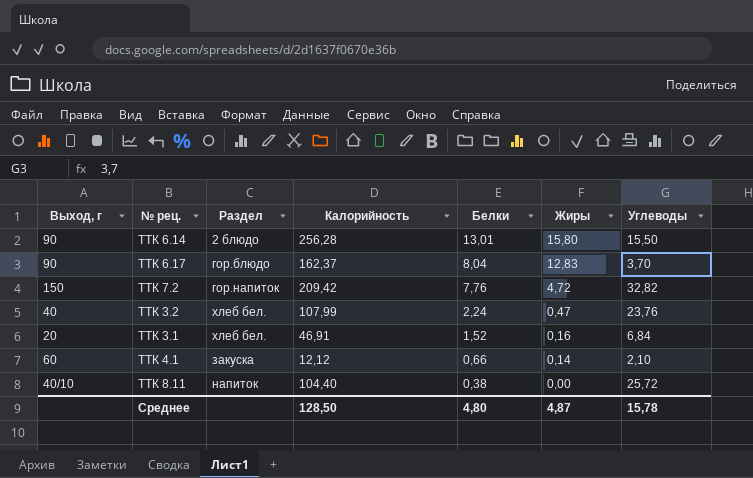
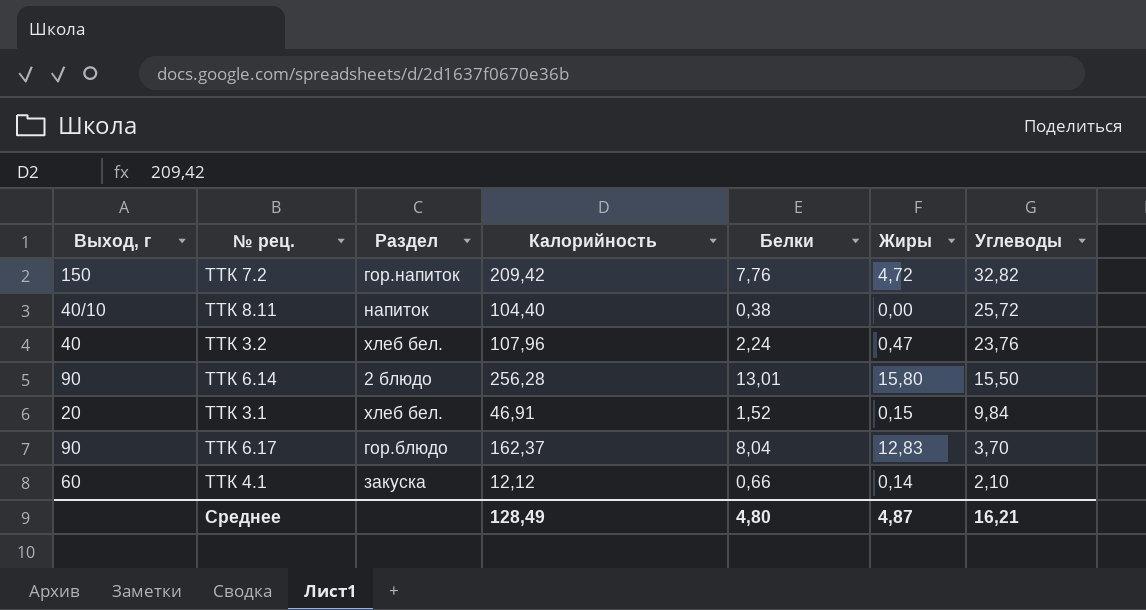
row order: Белки descending -> Углеводы descending
ТТК 3.2 | Калорийность: 107,99 -> 107,96
ТТК 3.1 | Жиры: 0,16 -> 0,15
ТТК 3.1 | Углеводы: 6,84 -> 9,84
Среднее | Калорийность: 128,50 -> 128,49
Среднее | Углеводы: 15,78 -> 16,21

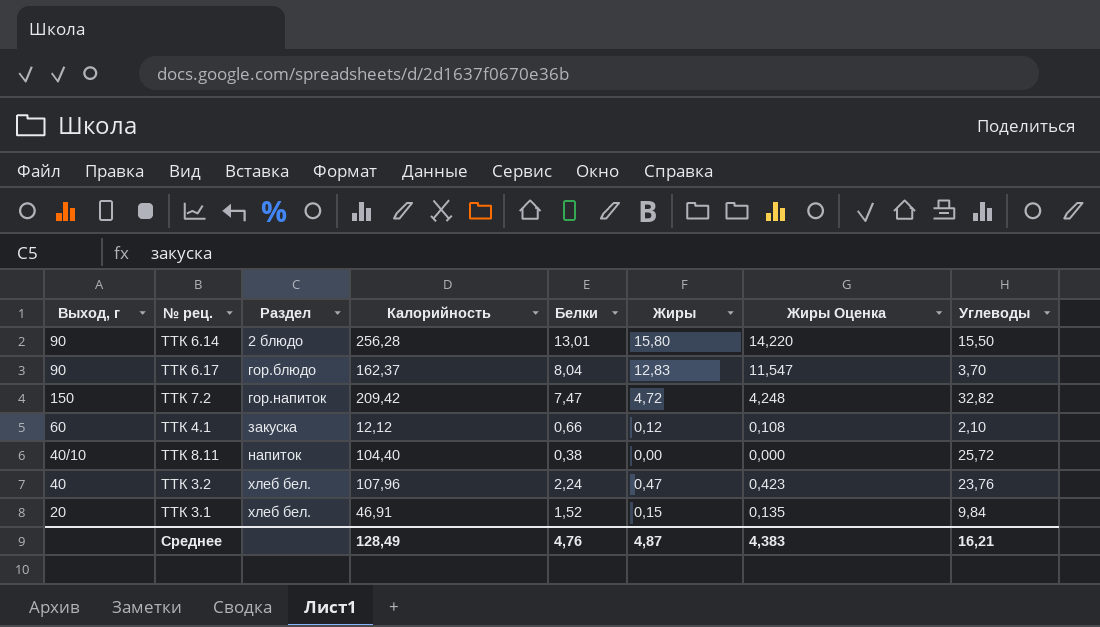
row order: Углеводы descending -> Раздел ascending
column Жиры Оценка | formula: none -> [Жиры] * 0,9
ТТК 7.2 | Белки: 7,76 -> 7,47
ТТК 4.1 | Жиры: 0,14 -> 0,12
Среднее | Белки: 4,80 -> 4,76

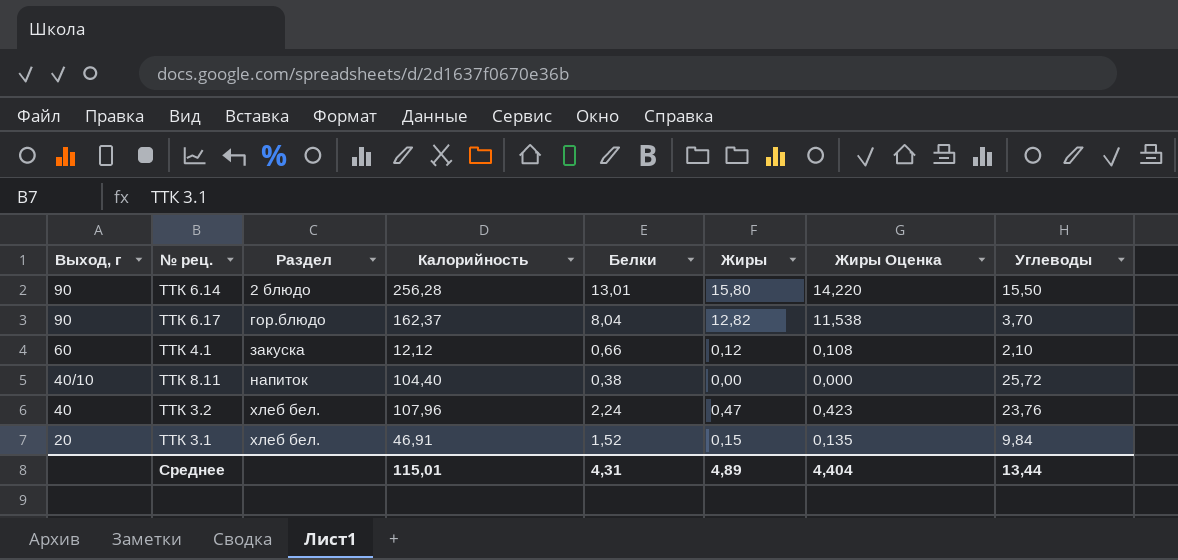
row ТТК 7.2: 150 | гор.напиток | 209,42 | 7,47 | 4,72 | 4,248 | 32,82 -> none
ТТК 6.17 | Жиры: 12,83 -> 12,82
ТТК 6.17 | Жиры Оценка: 11,547 -> 11,538
Среднее | Калорийность: 128,49 -> 115,01
Среднее | Белки: 4,76 -> 4,31
Среднее | Жиры: 4,87 -> 4,89
Среднее | Жиры Оценка: 4,383 -> 4,404
Среднее | Углеводы: 16,21 -> 13,44

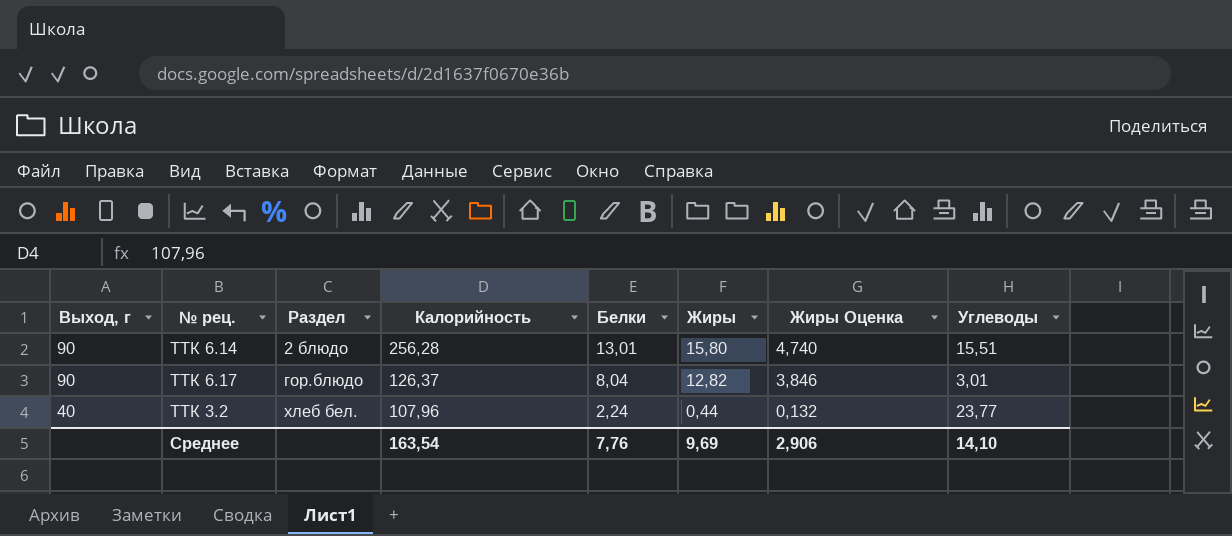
column Жиры Оценка | formula: [Жиры] * 0,9 -> [Жиры] * 0,3
row ТТК 4.1: 60 | закуска | 12,12 | 0,66 | 0,12 | 0,108 | 2,10 -> none
row ТТК 8.11: 40/10 | напиток | 104,40 | 0,38 | 0,00 | 0,000 | 25,72 -> none
row ТТК 3.1: 20 | хлеб бел. | 46,91 | 1,52 | 0,15 | 0,135 | 9,84 -> none
ТТК 6.14 | Углеводы: 15,50 -> 15,51
ТТК 6.17 | Калорийность: 162,37 -> 126,37
ТТК 6.17 | Углеводы: 3,70 -> 3,01
ТТК 3.2 | Жиры: 0,47 -> 0,44
ТТК 3.2 | Углеводы: 23,76 -> 23,77
Среднее | Калорийность: 115,01 -> 163,54
Среднее | Белки: 4,31 -> 7,76
Среднее | Жиры: 4,89 -> 9,69
Среднее | Жиры Оценка: 4,404 -> 2,906
Среднее | Углеводы: 13,44 -> 14,10

